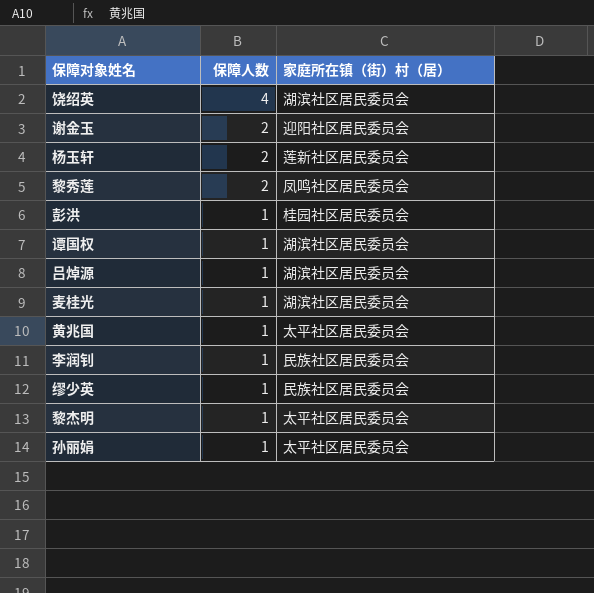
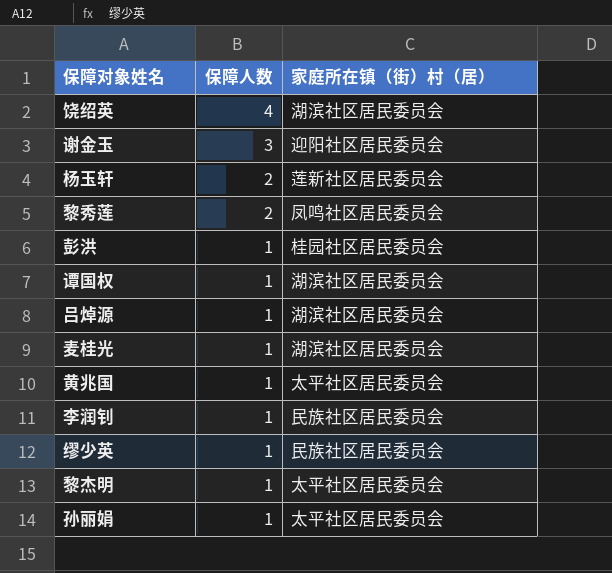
谢金玉 | 保障人数: 2 -> 3

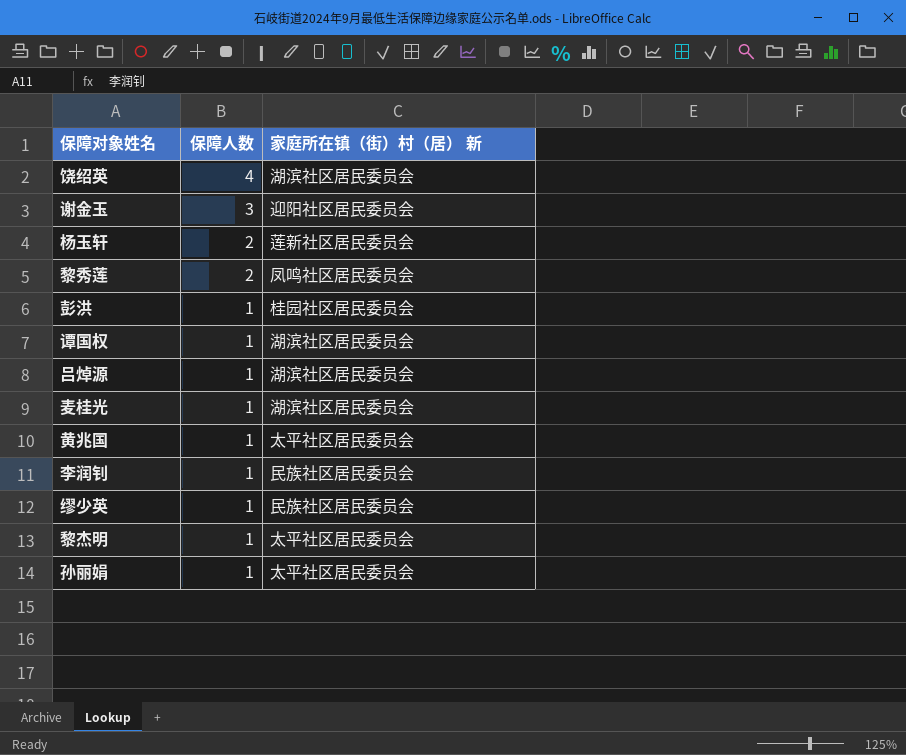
column name: 家庭所在镇（街）村（居） -> 家庭所在镇（街）村（居） 新

